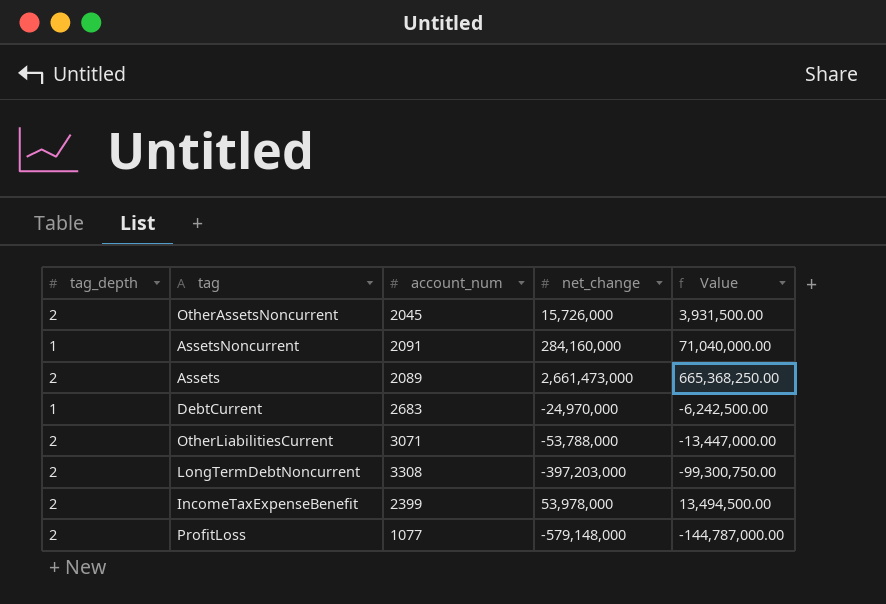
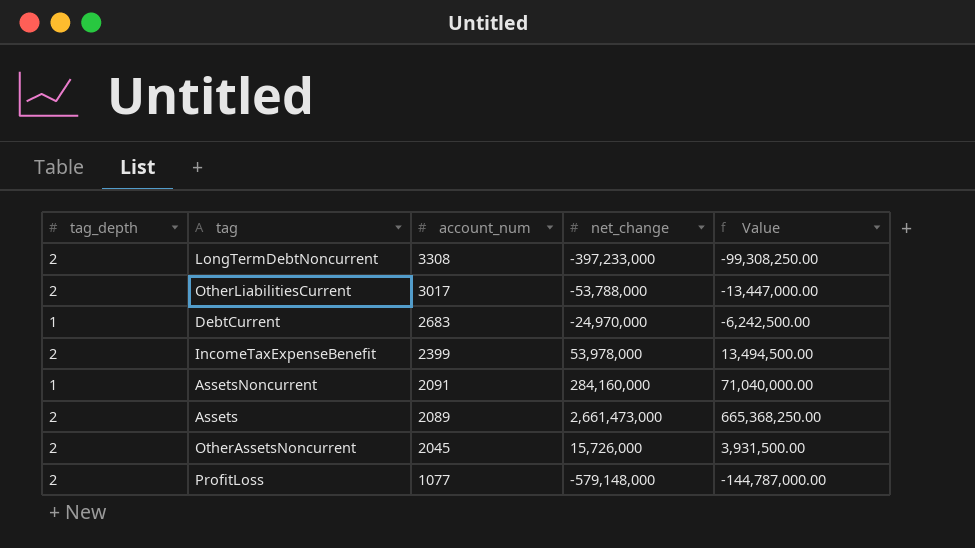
row order: none -> account_num descending
LongTermDebtNoncurrent | net_change: -397,203,000 -> -397,233,000
LongTermDebtNoncurrent | Value: -99,300,750.00 -> -99,308,250.00
OtherLiabilitiesCurrent | account_num: 3071 -> 3017

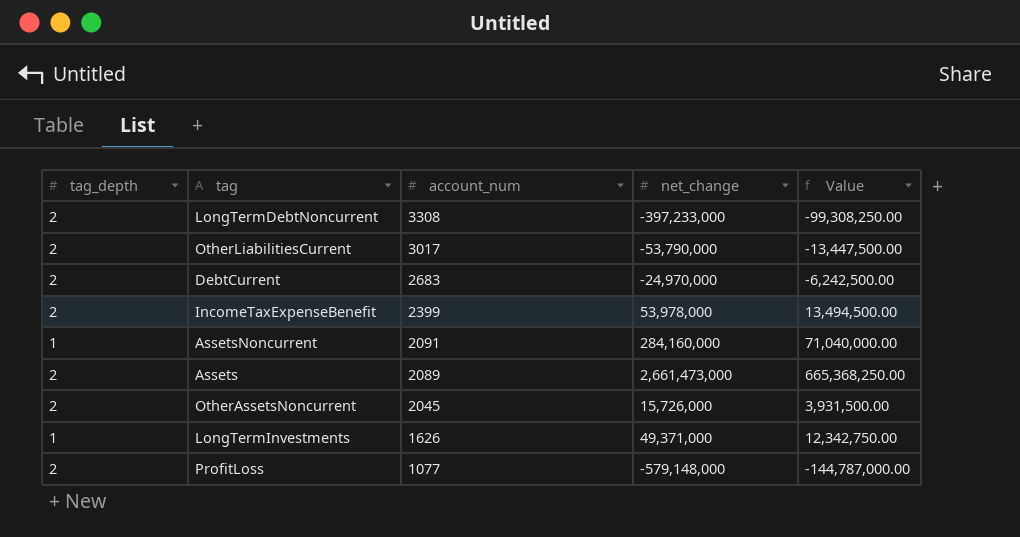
OtherLiabilitiesCurrent | net_change: -53,788,000 -> -53,790,000
OtherLiabilitiesCurrent | Value: -13,447,000.00 -> -13,447,500.00
DebtCurrent | tag_depth: 1 -> 2
row LongTermInvestments: none -> 1 | 1626 | 49,371,000 | 12,342,750.00

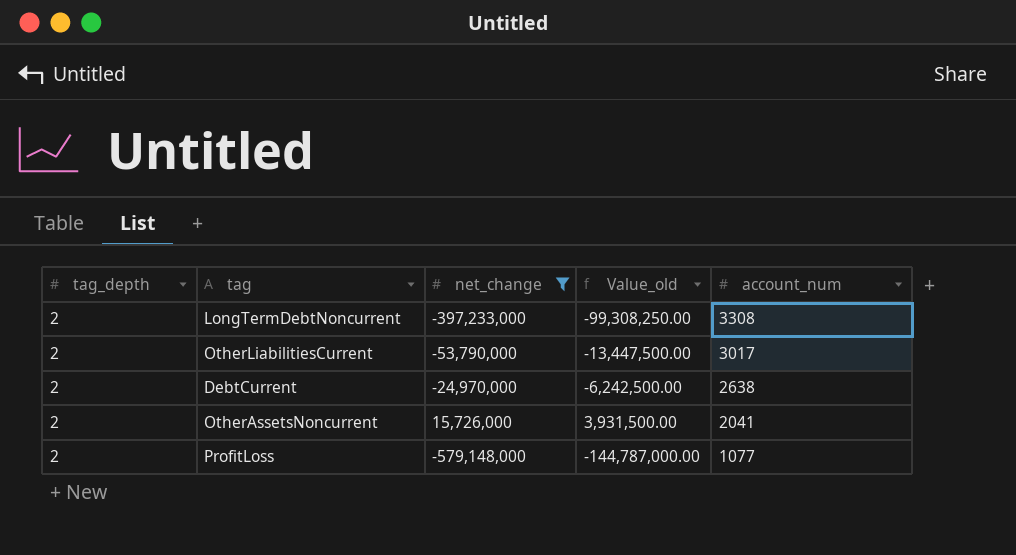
filter: none -> net_change <= 15,726,000
column name: Value -> Value_old
column account_num | position: 3 -> 5
DebtCurrent | account_num: 2683 -> 2638
OtherAssetsNoncurrent | account_num: 2045 -> 2041

